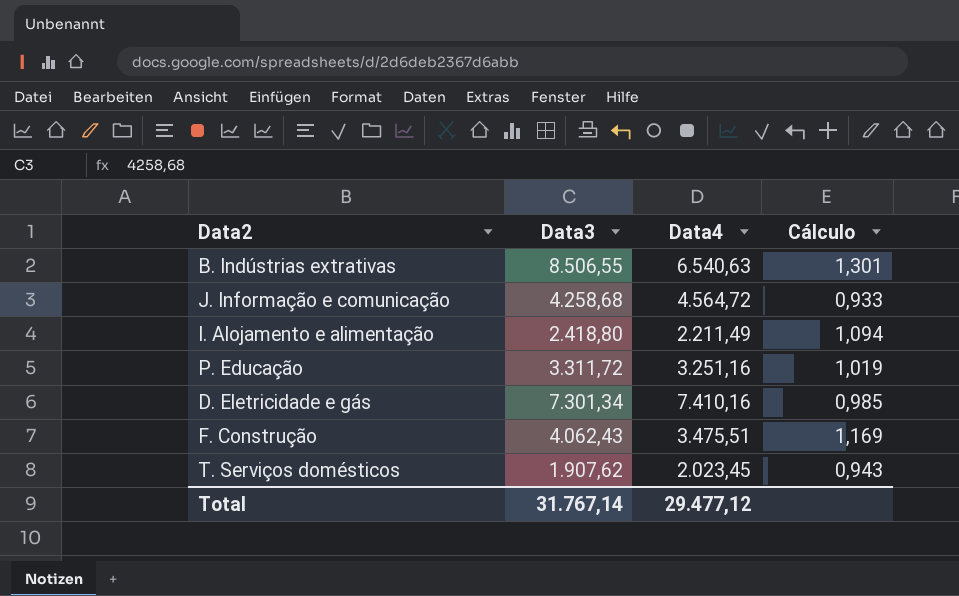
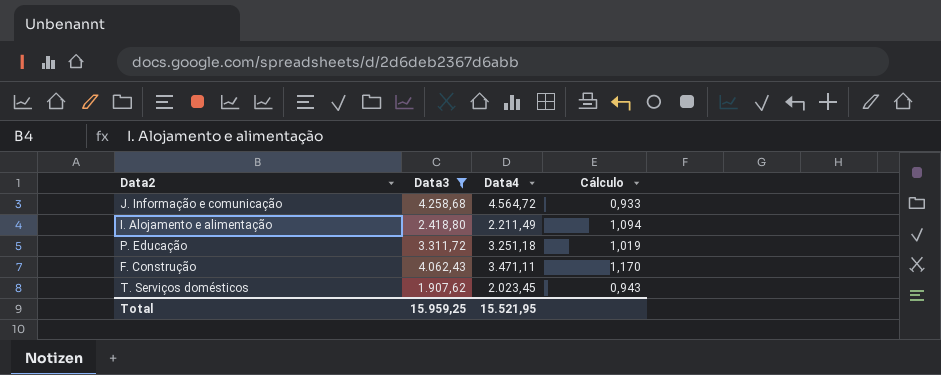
filter: none -> Data3 <= 4.258,68
P. Educação | Data4: 3.251,16 -> 3.251,18
F. Construção | Data4: 3.475,51 -> 3.471,11
F. Construção | Cálculo: 1,169 -> 1,170
Total | Data3: 31.767,14 -> 15.959,25
Total | Data4: 29.477,12 -> 15.521,95

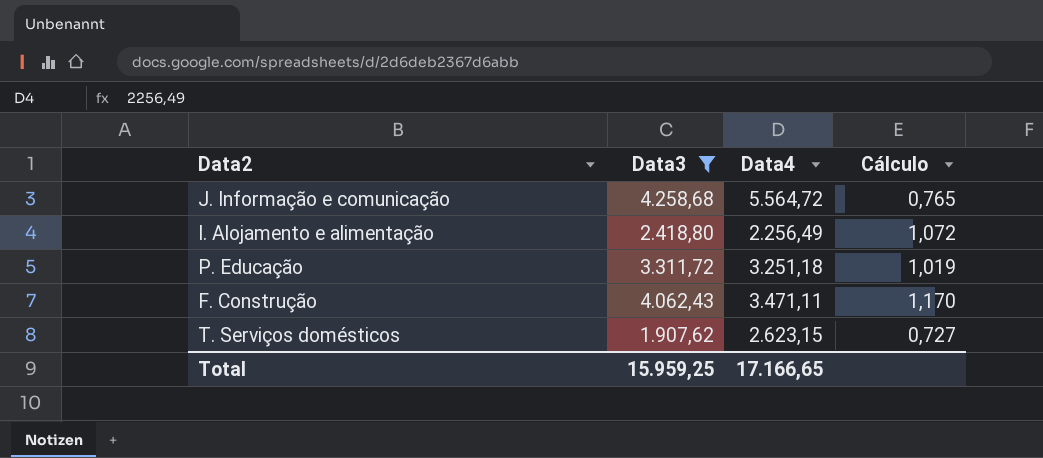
J. Informação e comunicação | Data4: 4.564,72 -> 5.564,72
J. Informação e comunicação | Cálculo: 0,933 -> 0,765
I. Alojamento e alimentação | Data4: 2.211,49 -> 2.256,49
I. Alojamento e alimentação | Cálculo: 1,094 -> 1,072
T. Serviços domésticos | Data4: 2.023,45 -> 2.623,15
T. Serviços domésticos | Cálculo: 0,943 -> 0,727
Total | Data4: 15.521,95 -> 17.166,65

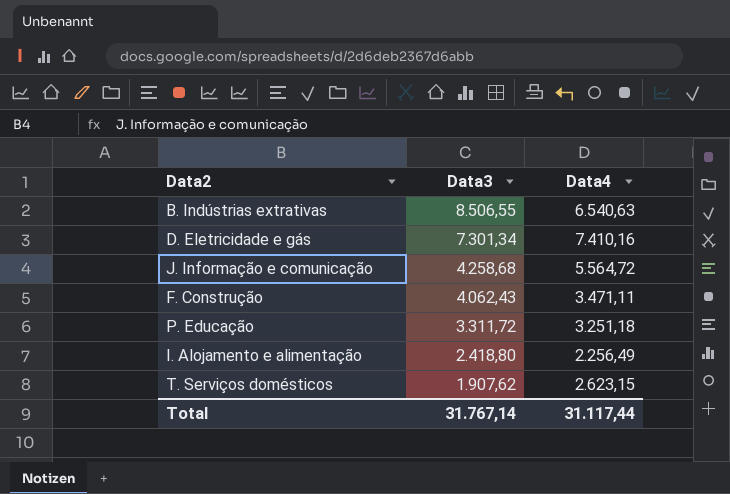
filter: Data3 <= 4.258,68 -> none
row order: none -> Data3 descending
column Cálculo | formula: [Data3] / [Data4] -> none
Total | Data3: 15.959,25 -> 31.767,14
Total | Data4: 17.166,65 -> 31.117,44

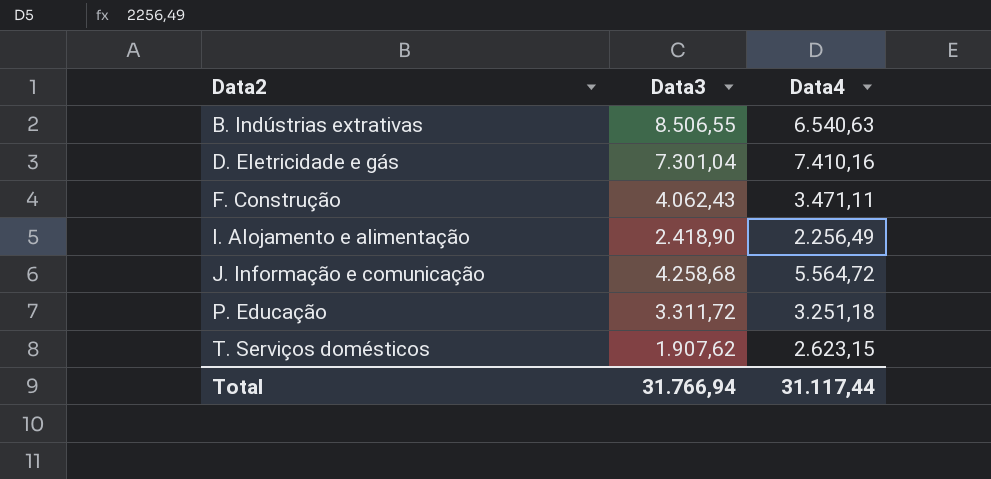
row order: Data3 descending -> Data2 ascending
D. Eletricidade e gás | Data3: 7.301,34 -> 7.301,04
I. Alojamento e alimentação | Data3: 2.418,80 -> 2.418,90
Total | Data3: 31.767,14 -> 31.766,94

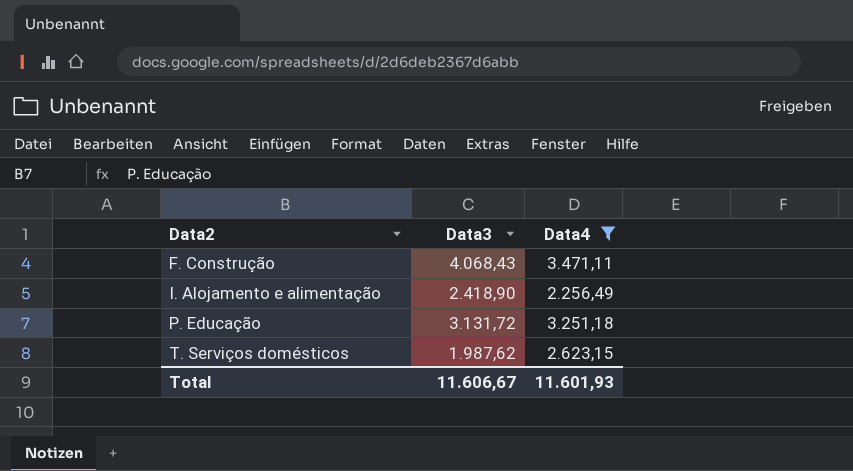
filter: none -> Data4 <= 3.471,11
F. Construção | Data3: 4.062,43 -> 4.068,43
P. Educação | Data3: 3.311,72 -> 3.131,72
T. Serviços domésticos | Data3: 1.907,62 -> 1.987,62
Total | Data3: 31.766,94 -> 11.606,67
Total | Data4: 31.117,44 -> 11.601,93

